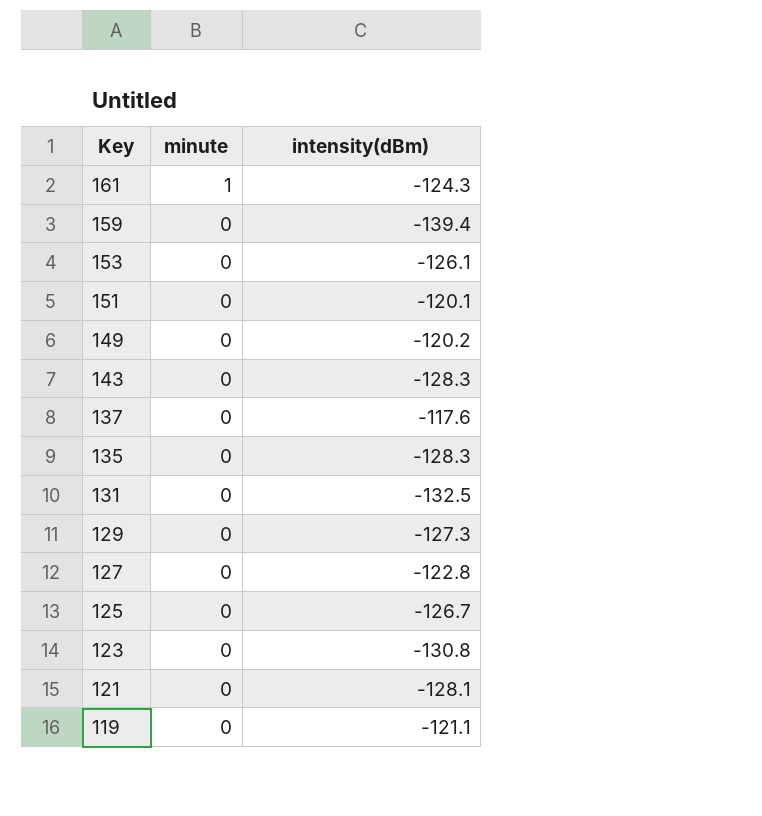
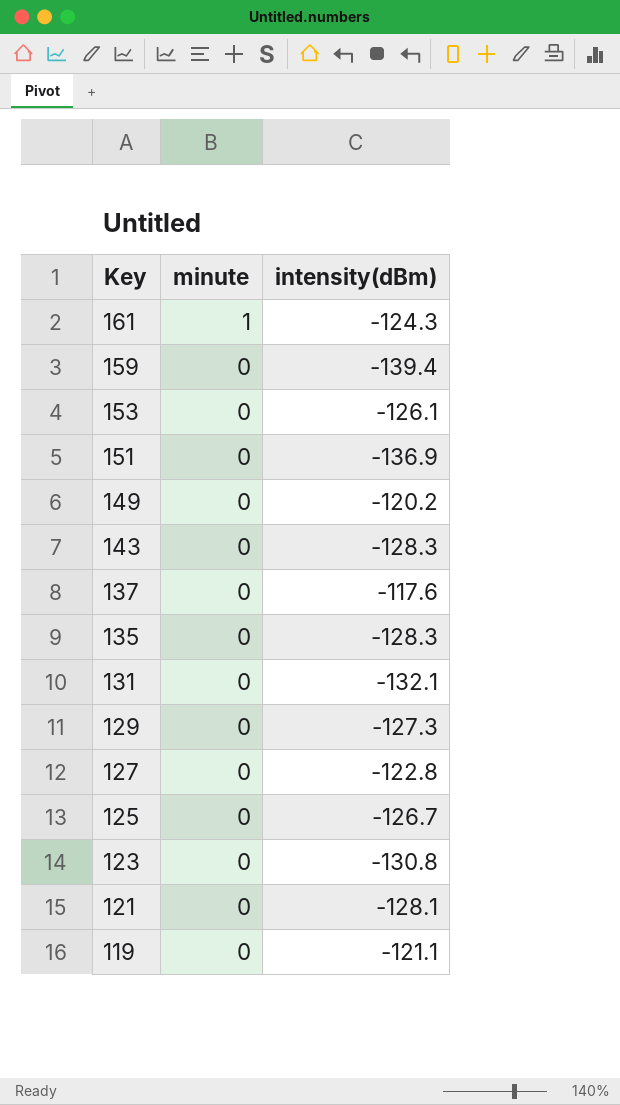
151 | intensity(dBm): -120.1 -> -136.9
131 | intensity(dBm): -132.5 -> -132.1

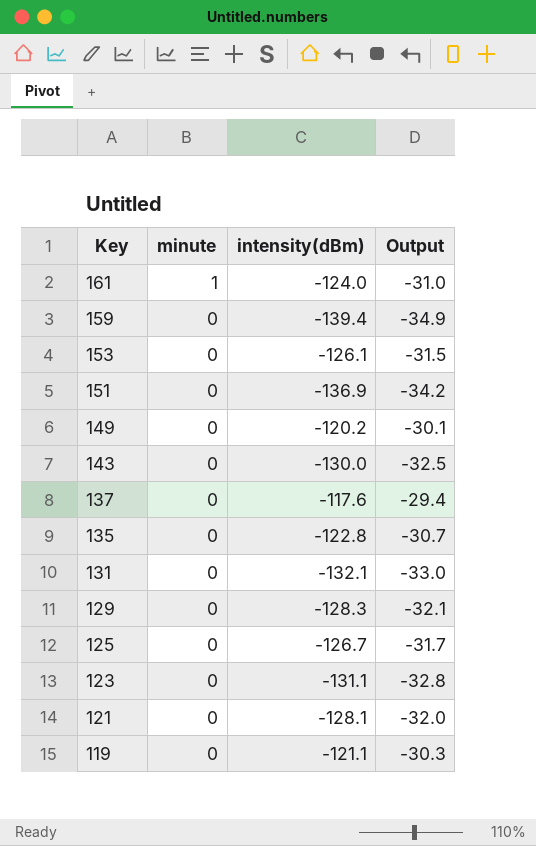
column Output | formula: none -> [intensity(dBm)] * 0.25
row 127: 0 | -122.8 -> none
161 | intensity(dBm): -124.3 -> -124.0
143 | intensity(dBm): -128.3 -> -130.0
135 | intensity(dBm): -128.3 -> -122.8
129 | intensity(dBm): -127.3 -> -128.3
123 | intensity(dBm): -130.8 -> -131.1

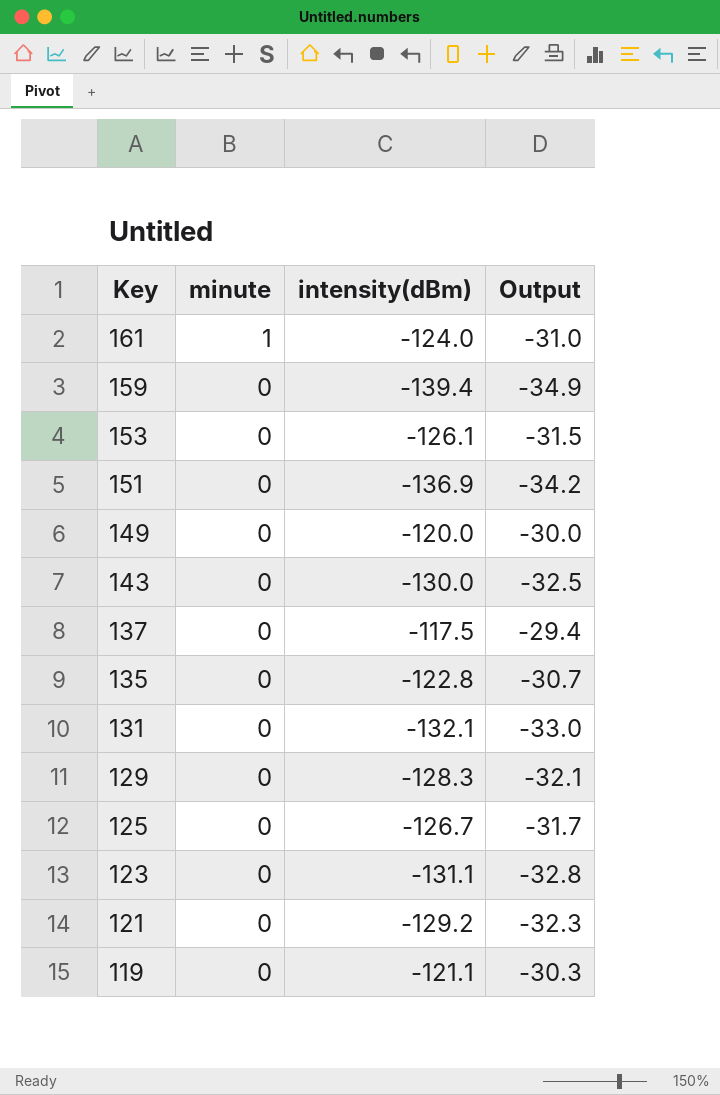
149 | intensity(dBm): -120.2 -> -120.0
149 | Output: -30.1 -> -30.0
137 | intensity(dBm): -117.6 -> -117.5
121 | intensity(dBm): -128.1 -> -129.2
121 | Output: -32.0 -> -32.3

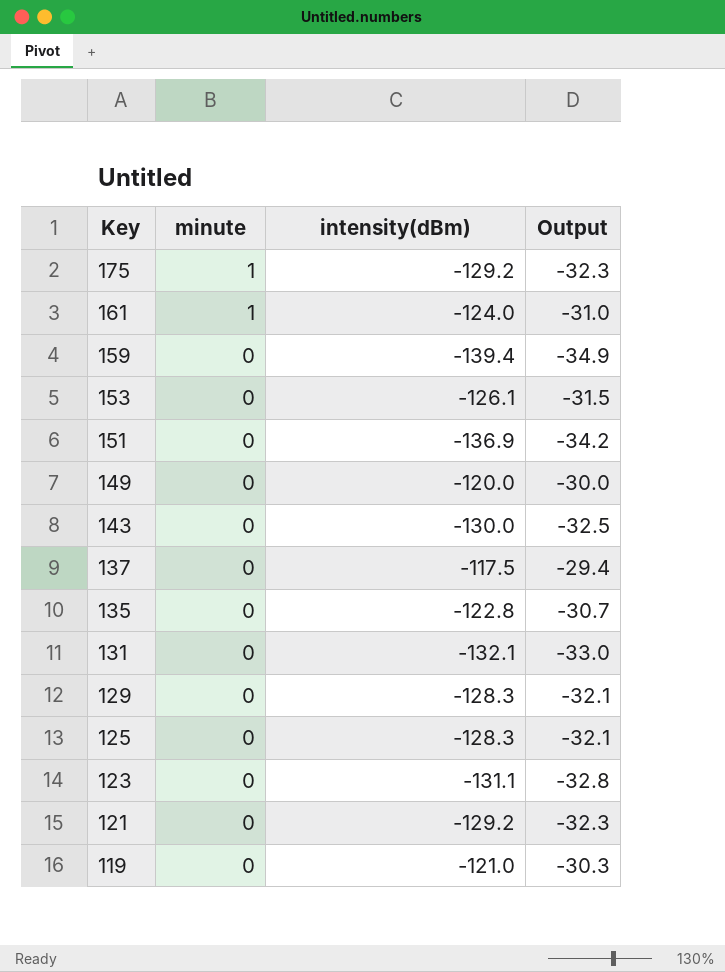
row 175: none -> 1 | -129.2 | -32.3
125 | intensity(dBm): -126.7 -> -128.3
125 | Output: -31.7 -> -32.1
119 | intensity(dBm): -121.1 -> -121.0

